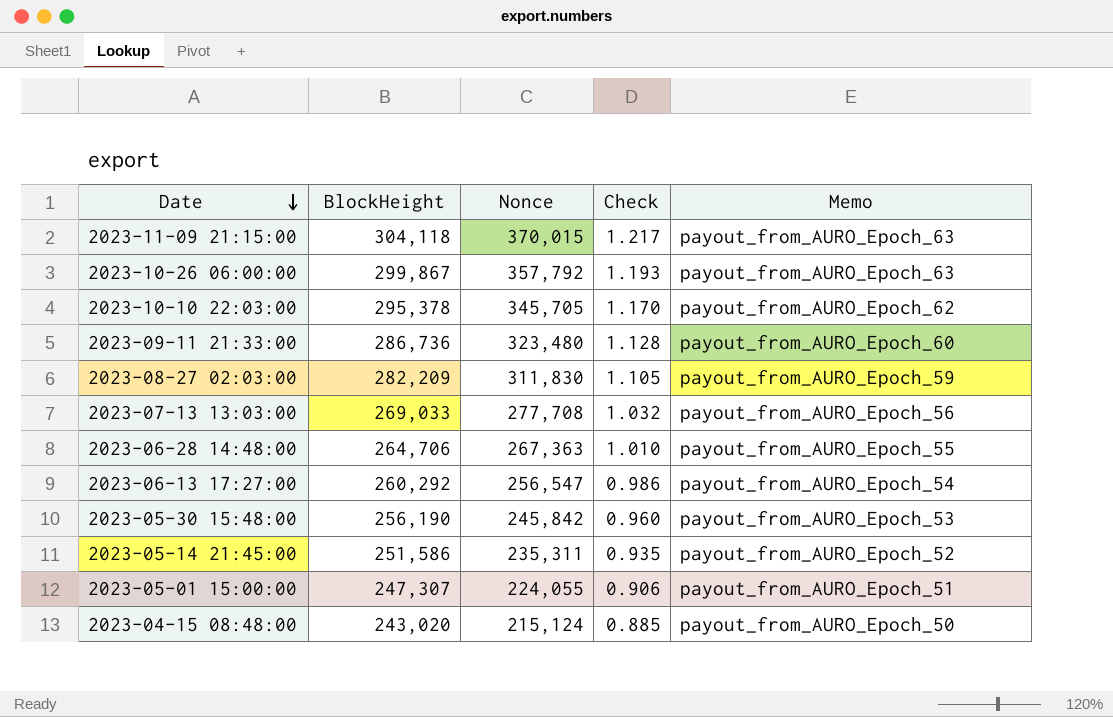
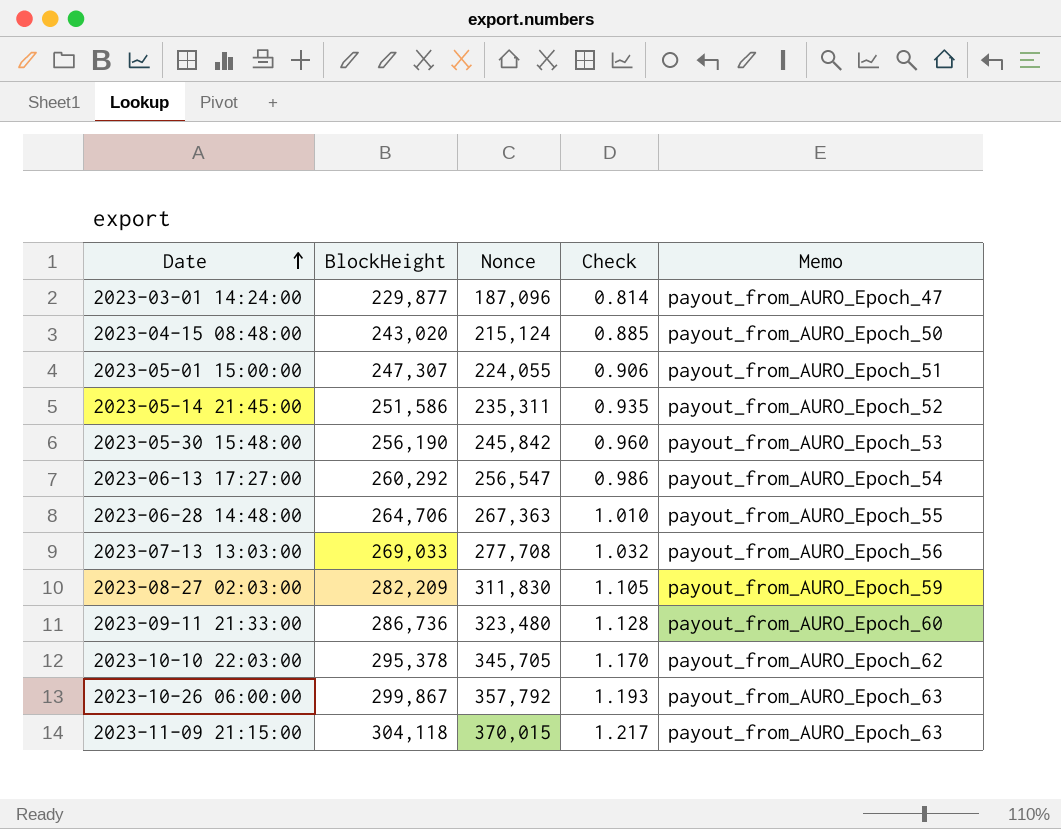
row order: Date descending -> Date ascending
row 2023-03-01 14:24:00: none -> 229,877 | 187,096 | 0.814 | payout_from_AURO_Epoch_47

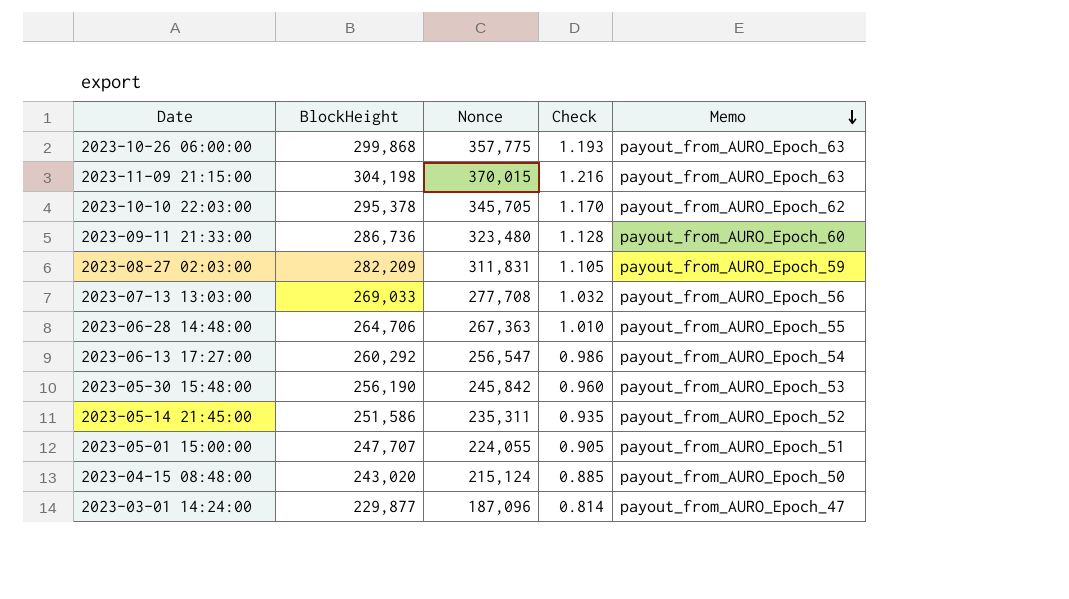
row order: Date ascending -> Memo descending
2023-10-26 06:00:00 | BlockHeight: 299,867 -> 299,868
2023-10-26 06:00:00 | Nonce: 357,792 -> 357,775
2023-11-09 21:15:00 | BlockHeight: 304,118 -> 304,198
2023-11-09 21:15:00 | Check: 1.217 -> 1.216
2023-08-27 02:03:00 | Nonce: 311,830 -> 311,831
2023-05-01 15:00:00 | BlockHeight: 247,307 -> 247,707
2023-05-01 15:00:00 | Check: 0.906 -> 0.905

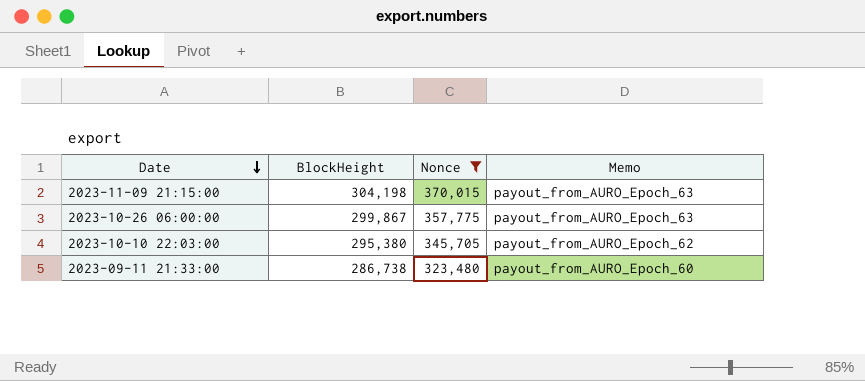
filter: none -> Nonce >= 323,480
row order: Memo descending -> Date descending
column Check | formula: [Nonce] / [BlockHeight] -> none
2023-10-26 06:00:00 | BlockHeight: 299,868 -> 299,867
2023-10-10 22:03:00 | BlockHeight: 295,378 -> 295,380
2023-09-11 21:33:00 | BlockHeight: 286,736 -> 286,738

